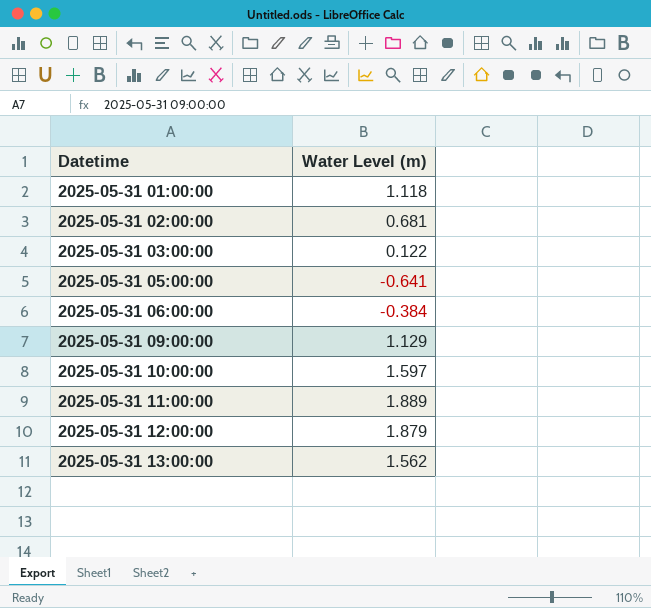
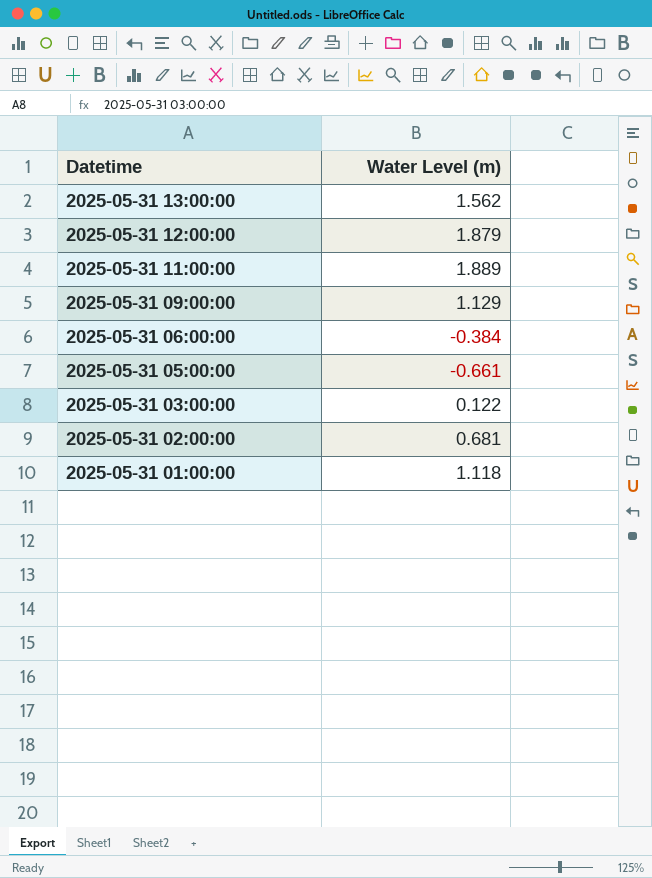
row order: Datetime ascending -> Datetime descending
row 2025-05-31 10:00:00: 1.597 -> none
2025-05-31 05:00:00 | Water Level (m): -0.641 -> -0.661

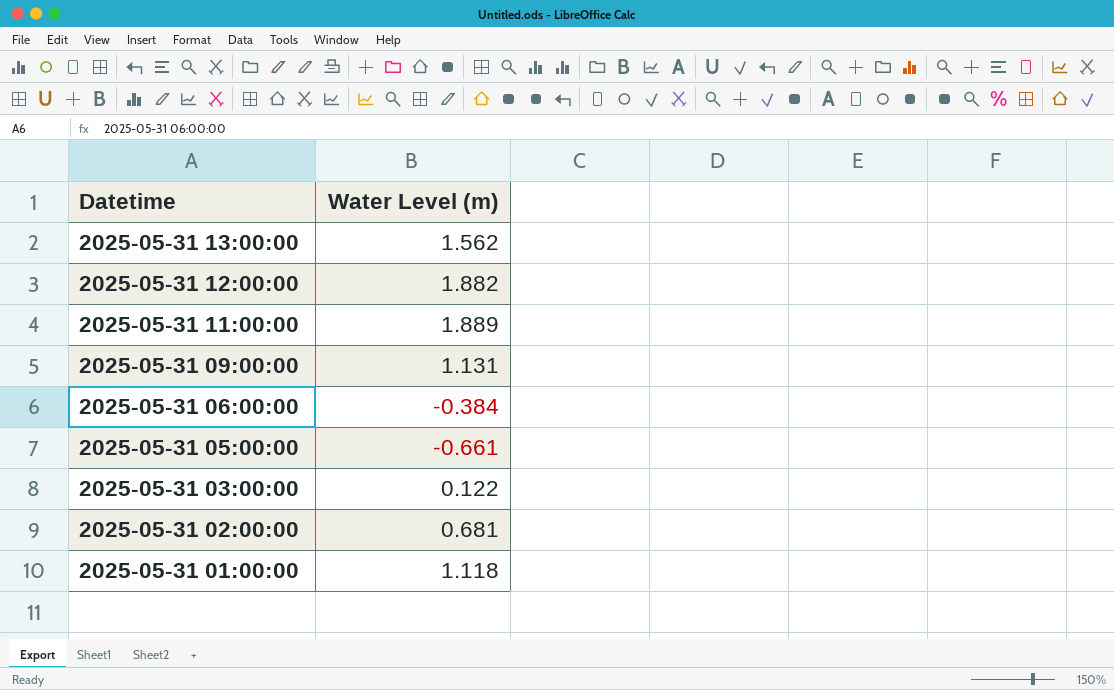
2025-05-31 12:00:00 | Water Level (m): 1.879 -> 1.882
2025-05-31 09:00:00 | Water Level (m): 1.129 -> 1.131

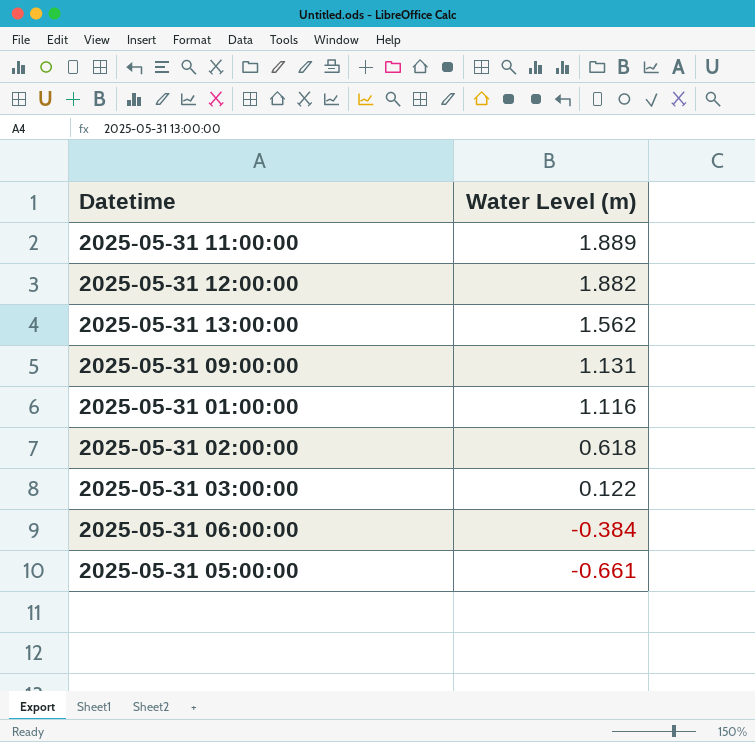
row order: Datetime descending -> Water Level (m) descending
2025-05-31 01:00:00 | Water Level (m): 1.118 -> 1.116
2025-05-31 02:00:00 | Water Level (m): 0.681 -> 0.618

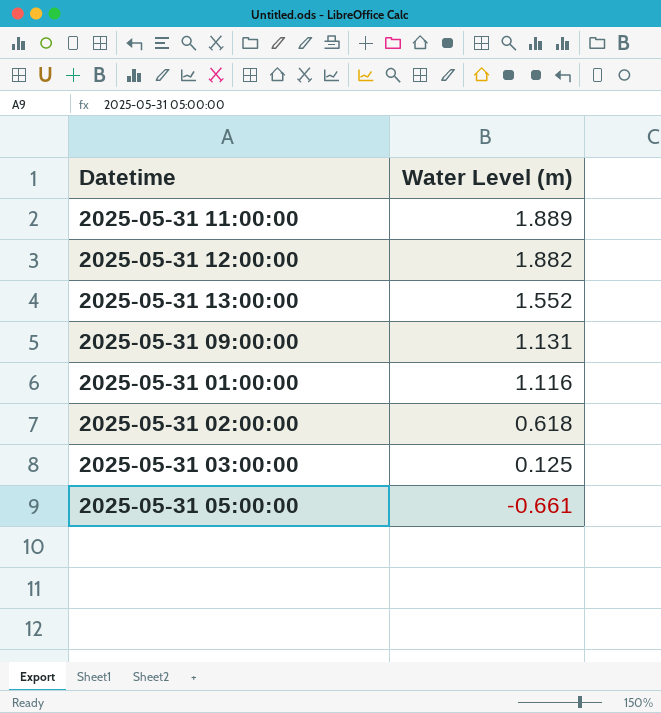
row 2025-05-31 06:00:00: -0.384 -> none
2025-05-31 13:00:00 | Water Level (m): 1.562 -> 1.552
2025-05-31 03:00:00 | Water Level (m): 0.122 -> 0.125

